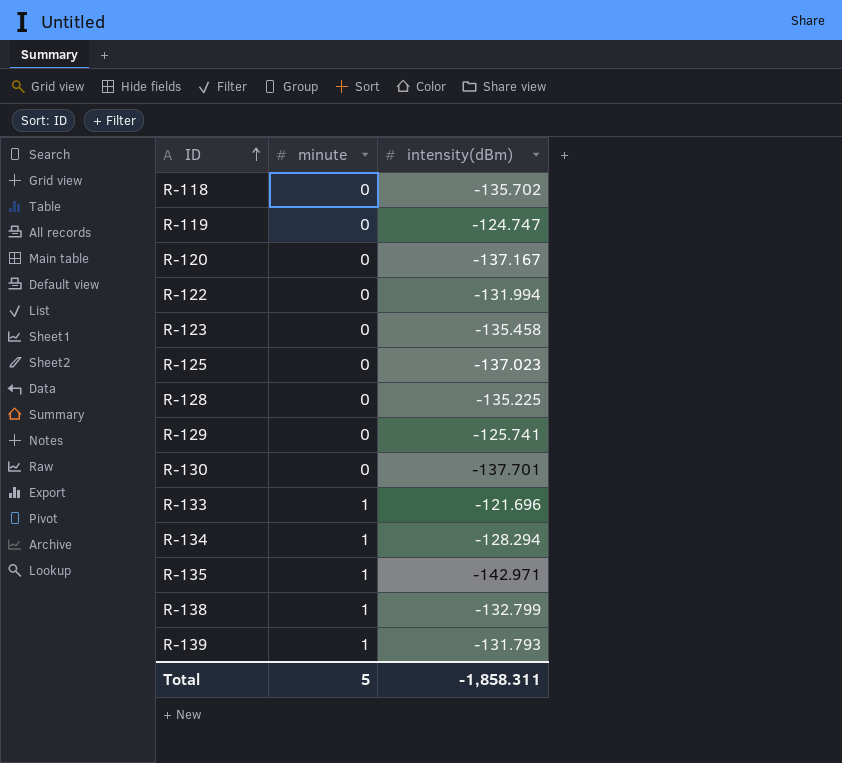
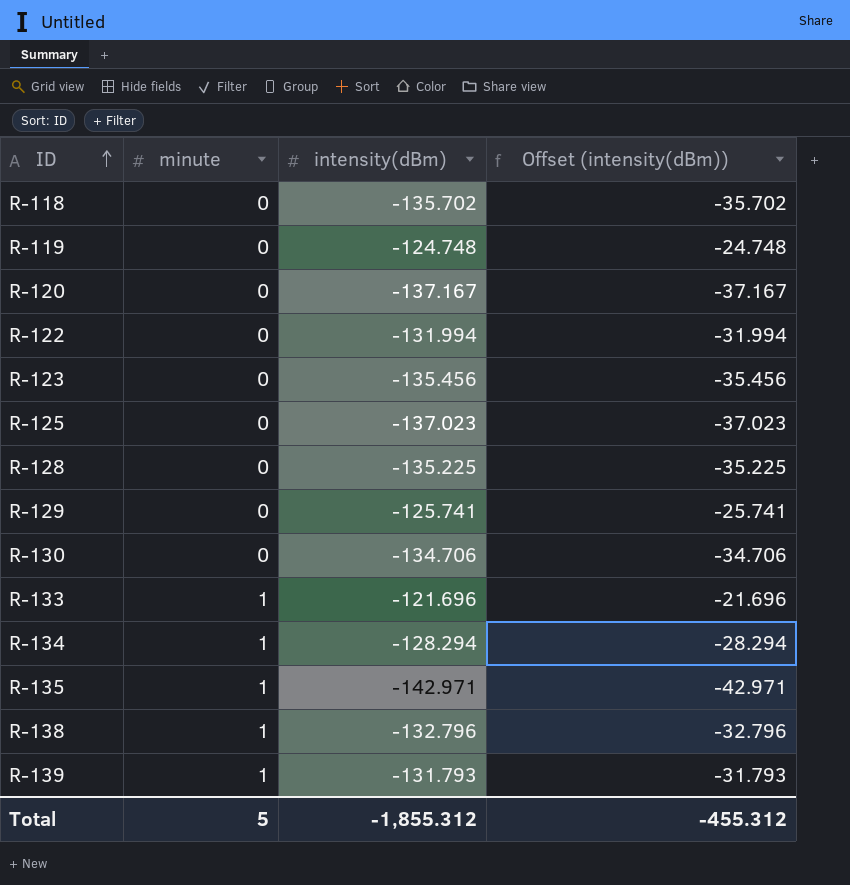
column Offset (intensity(dBm)) | formula: none -> [intensity(dBm)] + 100
R-119 | intensity(dBm): -124.747 -> -124.748
R-123 | intensity(dBm): -135.458 -> -135.456
R-130 | intensity(dBm): -137.701 -> -134.706
R-138 | intensity(dBm): -132.799 -> -132.796
Total | intensity(dBm): -1,858.311 -> -1,855.312

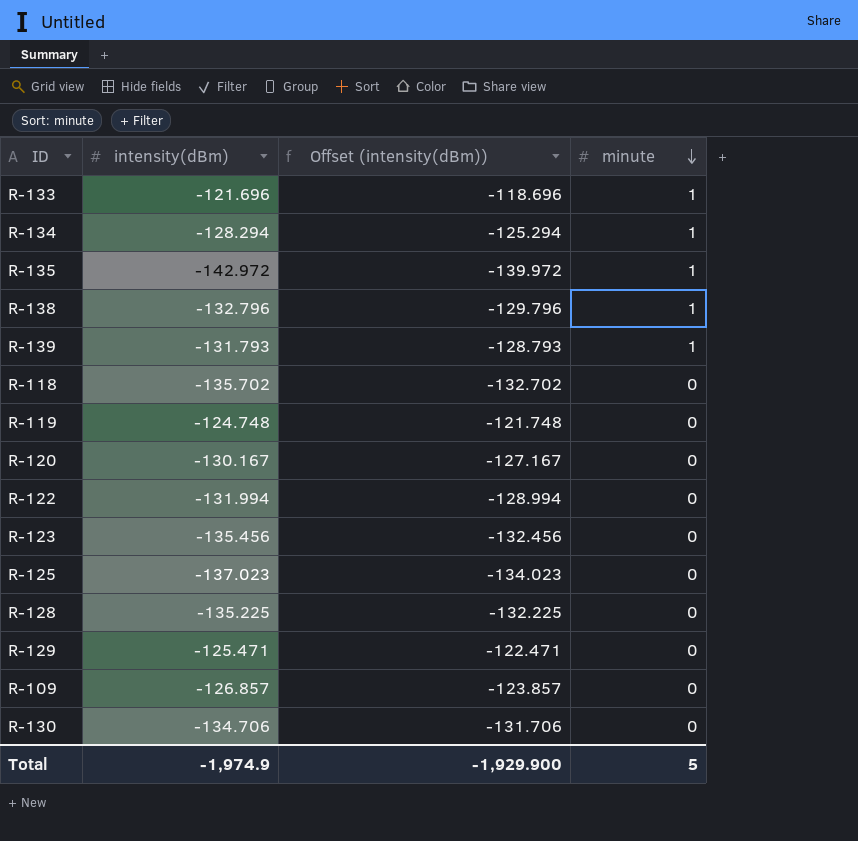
row order: ID ascending -> minute descending
column Offset (intensity(dBm)) | formula: [intensity(dBm)] + 100 -> [intensity(dBm)] + 3
column minute | position: 2 -> 4
R-135 | intensity(dBm): -142.971 -> -142.972
R-120 | intensity(dBm): -137.167 -> -130.167
R-129 | intensity(dBm): -125.741 -> -125.471
row R-109: none -> -126.857 | -123.857 | 0
Total | intensity(dBm): -1,855.312 -> -1,974.9
Total | Offset (intensity(dBm)): -455.312 -> -1,929.900

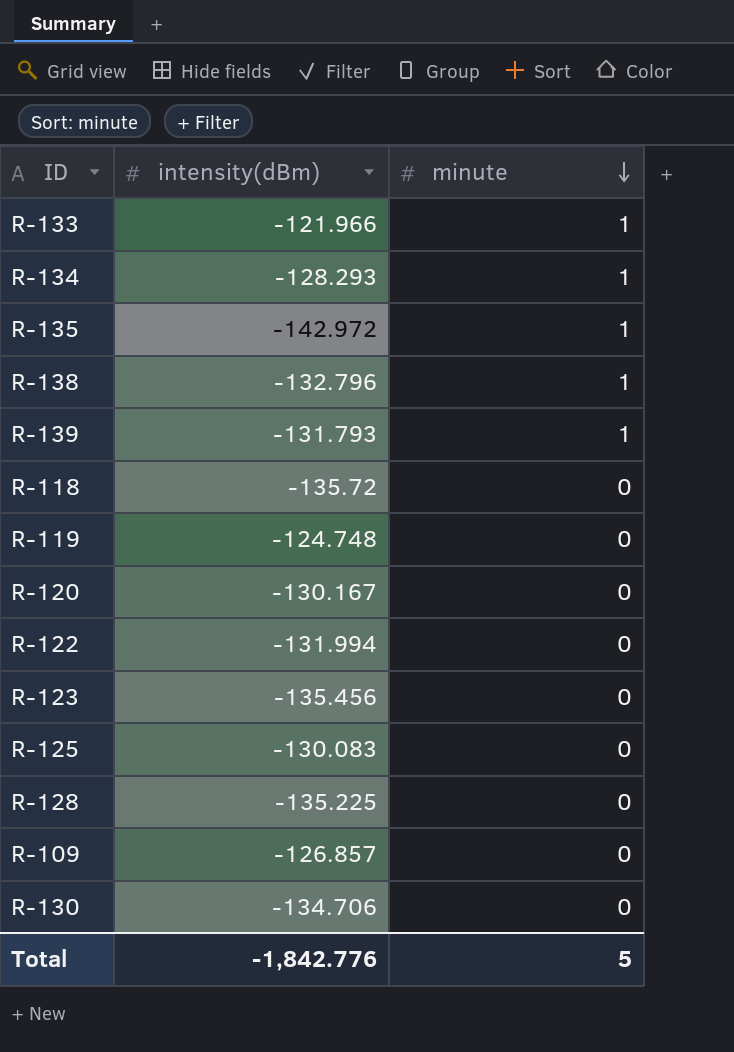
column Offset (intensity(dBm)) | formula: [intensity(dBm)] + 3 -> none
row R-129: -125.471 | -122.471 | 0 -> none
R-133 | intensity(dBm): -121.696 -> -121.966
R-134 | intensity(dBm): -128.294 -> -128.293
R-118 | intensity(dBm): -135.702 -> -135.72
R-125 | intensity(dBm): -137.023 -> -130.083
Total | intensity(dBm): -1,974.9 -> -1,842.776

